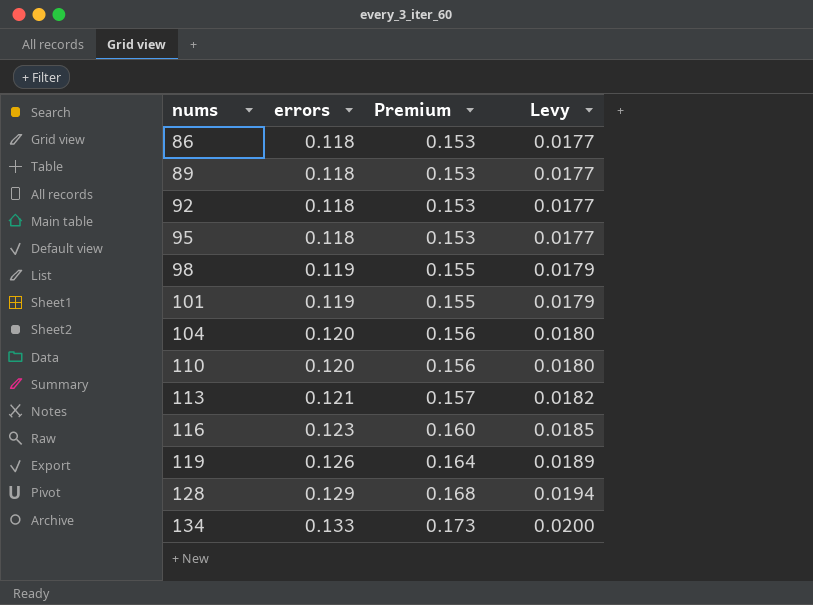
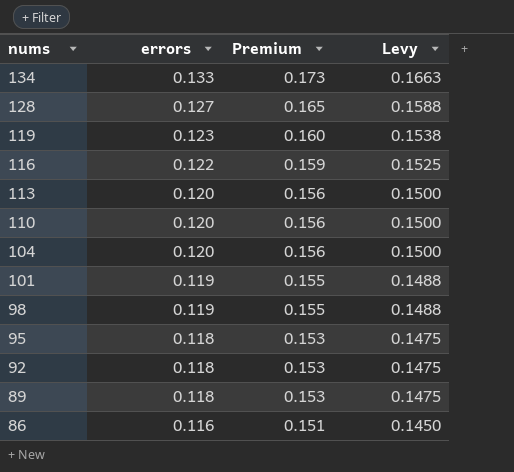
row order: nums ascending -> nums descending
column Levy | formula: [errors] * 0.15 -> [errors] * 1.25
128 | errors: 0.129 -> 0.127
128 | Premium: 0.168 -> 0.165
119 | errors: 0.126 -> 0.123
119 | Premium: 0.164 -> 0.160
116 | errors: 0.123 -> 0.122
116 | Premium: 0.160 -> 0.159
113 | errors: 0.121 -> 0.120
113 | Premium: 0.157 -> 0.156
86 | errors: 0.118 -> 0.116
86 | Premium: 0.153 -> 0.151

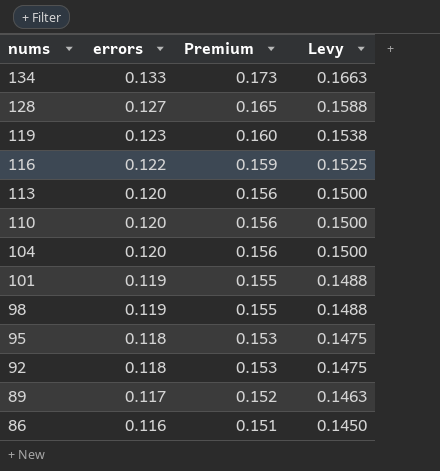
89 | errors: 0.118 -> 0.117
89 | Premium: 0.153 -> 0.152
89 | Levy: 0.1475 -> 0.1463

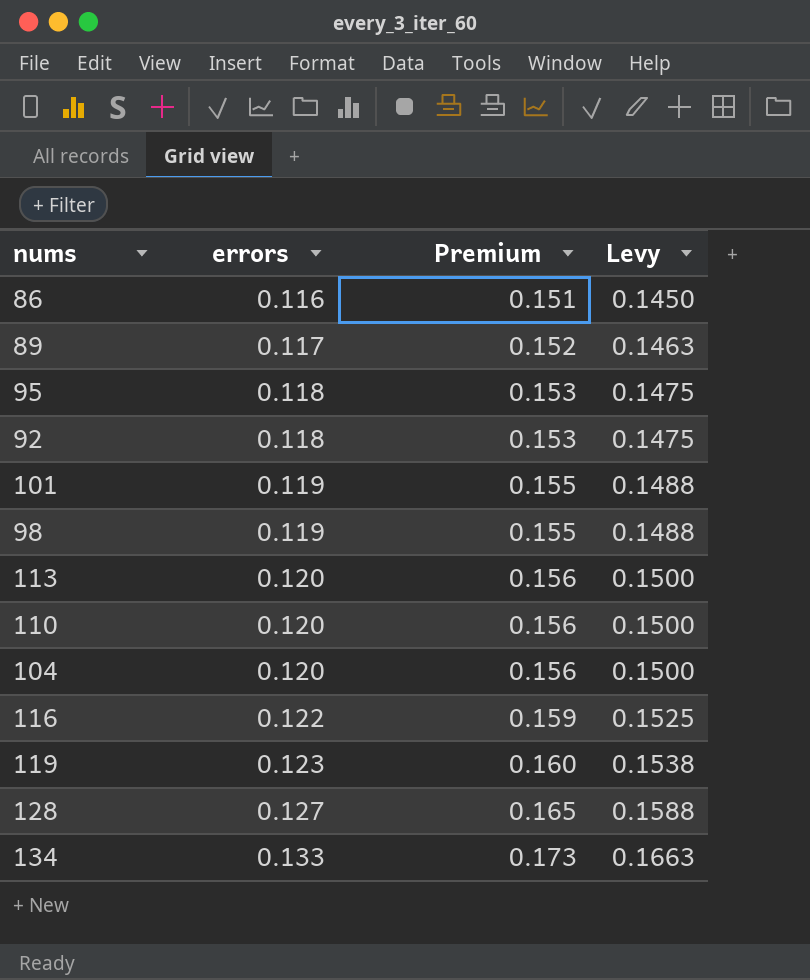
row order: nums descending -> errors ascending

